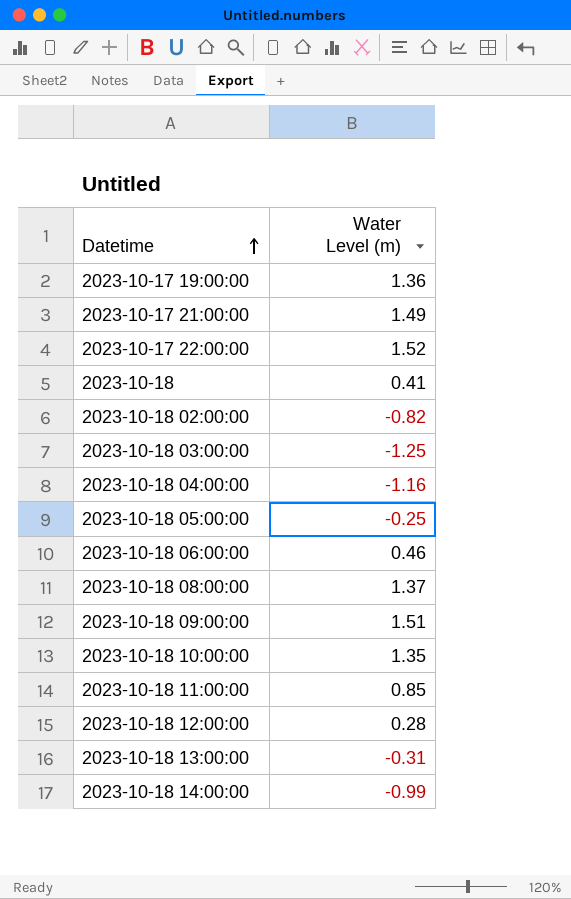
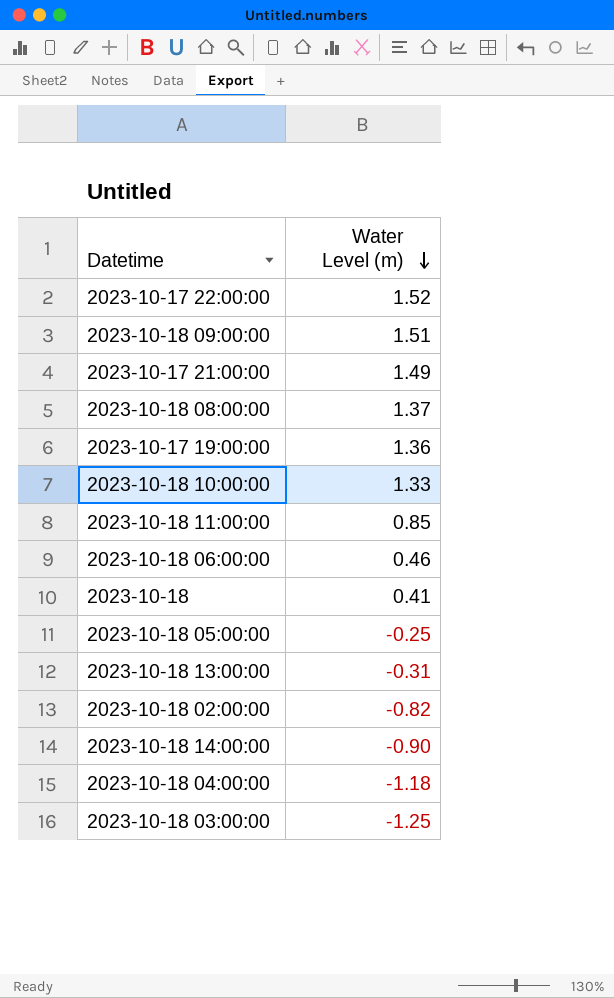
row order: Datetime ascending -> Water Level (m) descending
row 2023-10-18 12:00:00: 0.28 -> none
2023-10-18 10:00:00 | Water Level (m): 1.35 -> 1.33
2023-10-18 14:00:00 | Water Level (m): -0.99 -> -0.90
2023-10-18 04:00:00 | Water Level (m): -1.16 -> -1.18

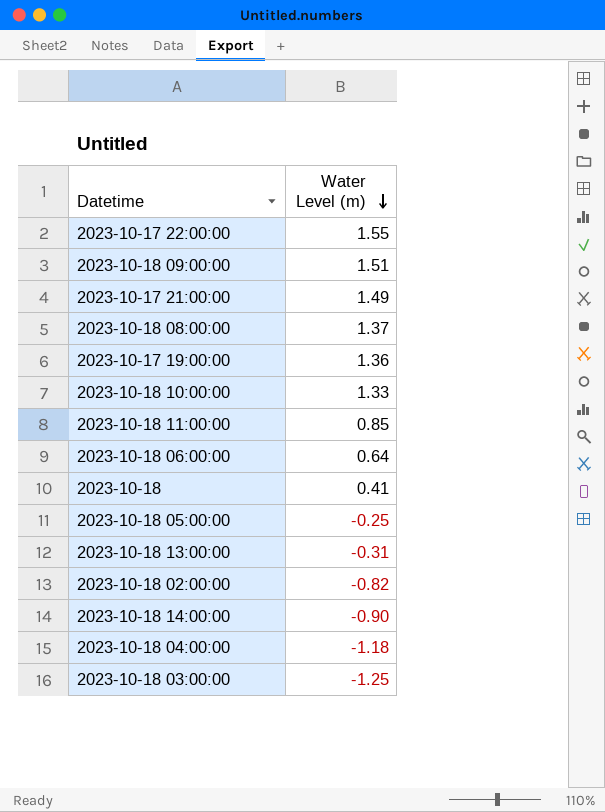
2023-10-17 22:00:00 | Water Level (m): 1.52 -> 1.55
2023-10-18 06:00:00 | Water Level (m): 0.46 -> 0.64

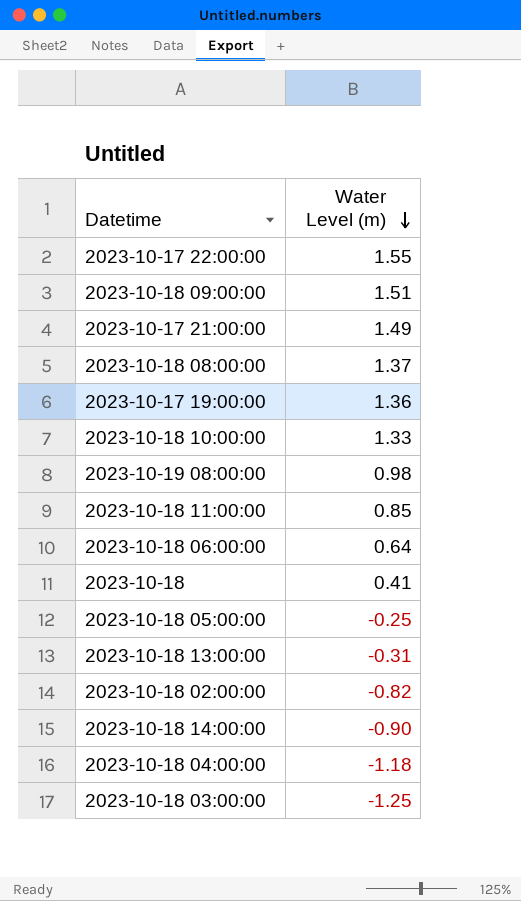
row 2023-10-19 08:00:00: none -> 0.98

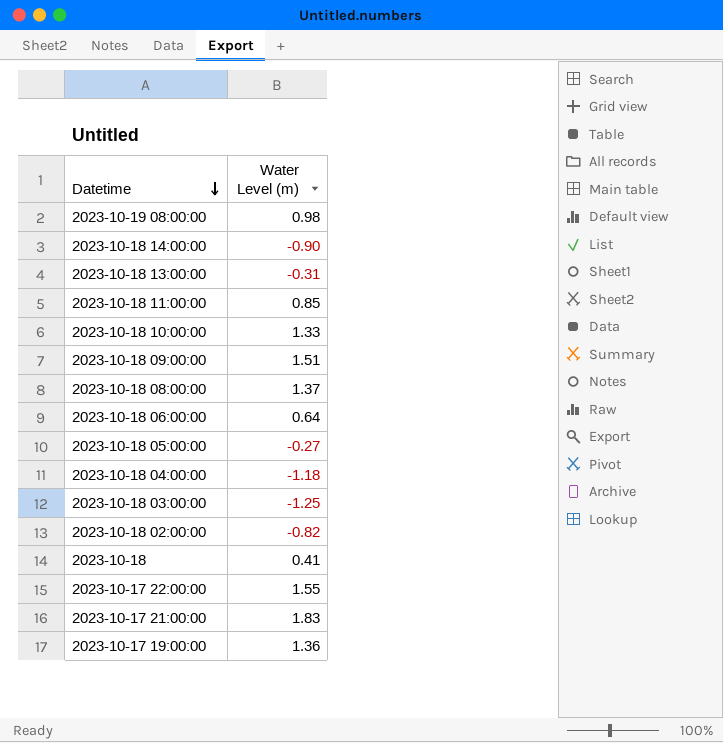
row order: Water Level (m) descending -> Datetime descending
2023-10-18 05:00:00 | Water Level (m): -0.25 -> -0.27
2023-10-17 21:00:00 | Water Level (m): 1.49 -> 1.83

